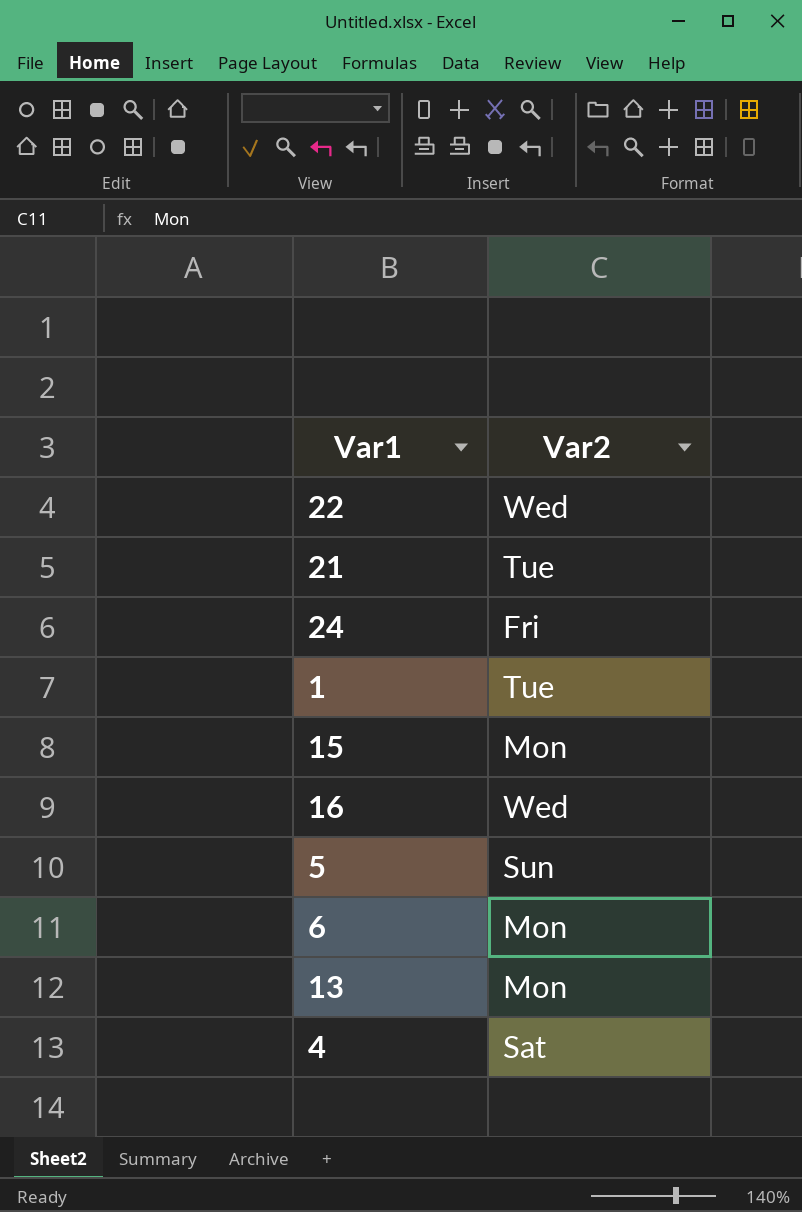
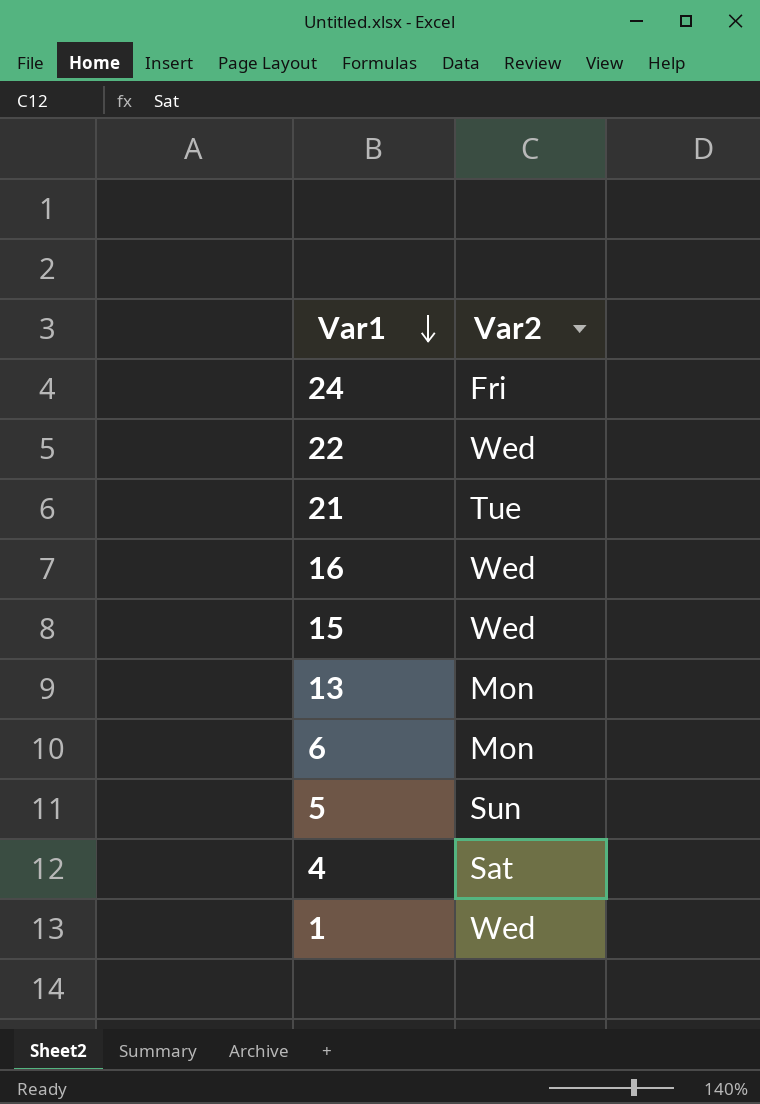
row order: none -> Var1 descending
15 | Var2: Mon -> Wed
1 | Var2: Tue -> Wed

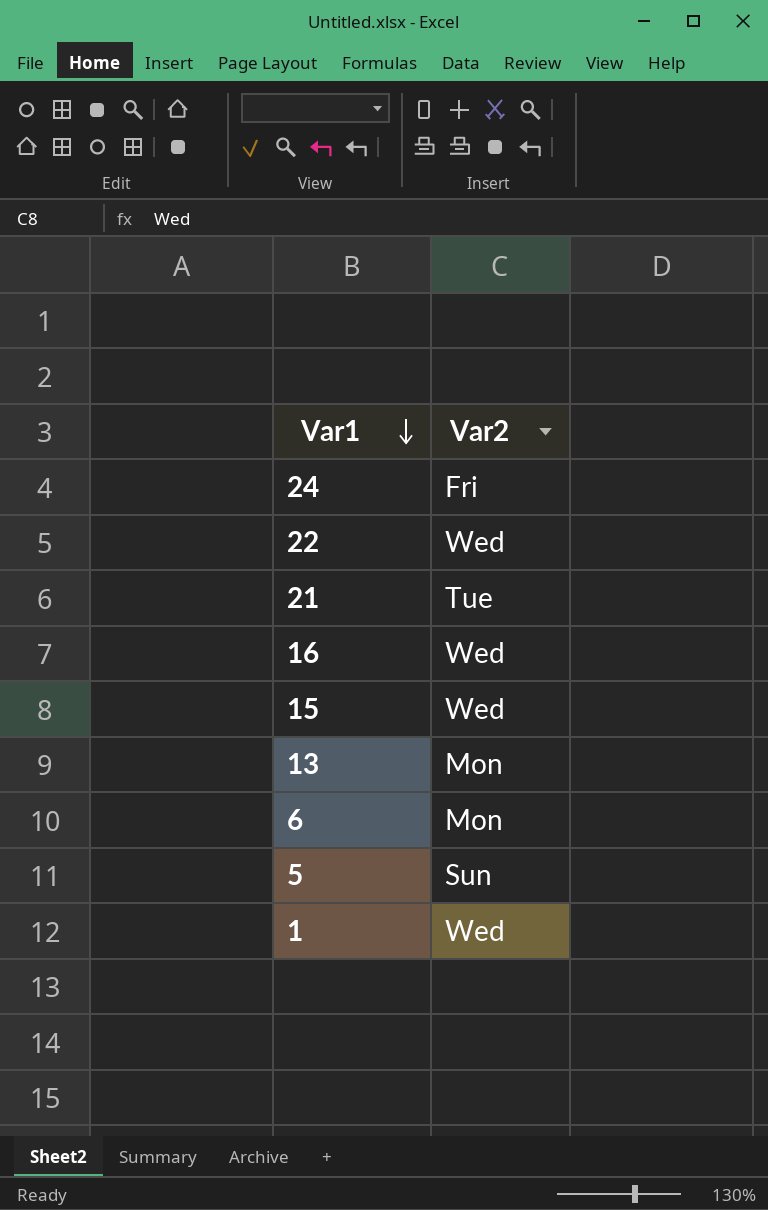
row 4: Sat -> none

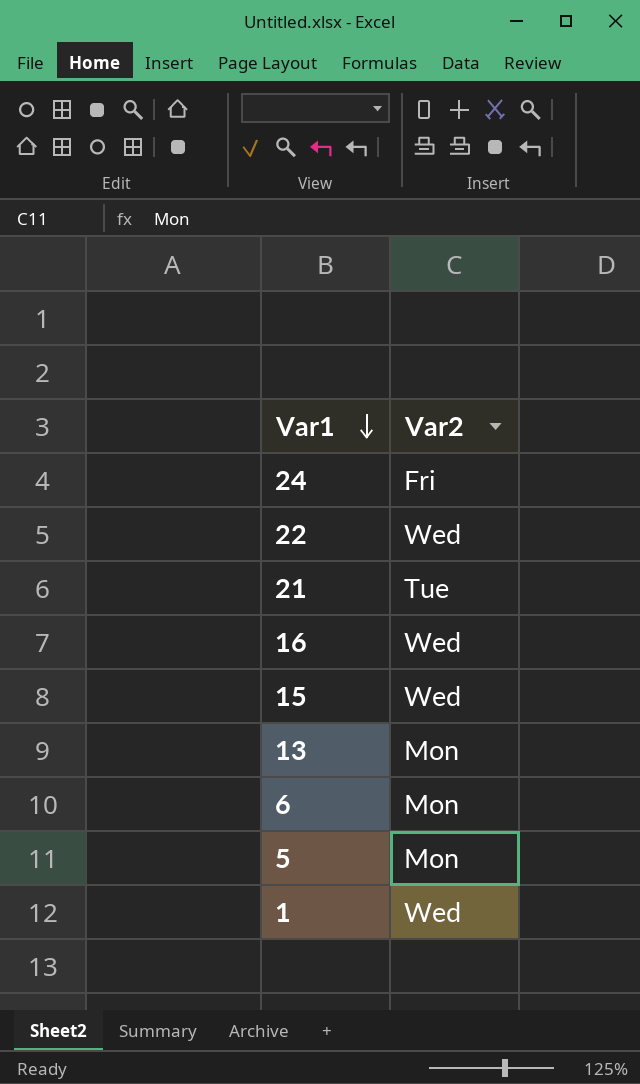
5 | Var2: Sun -> Mon

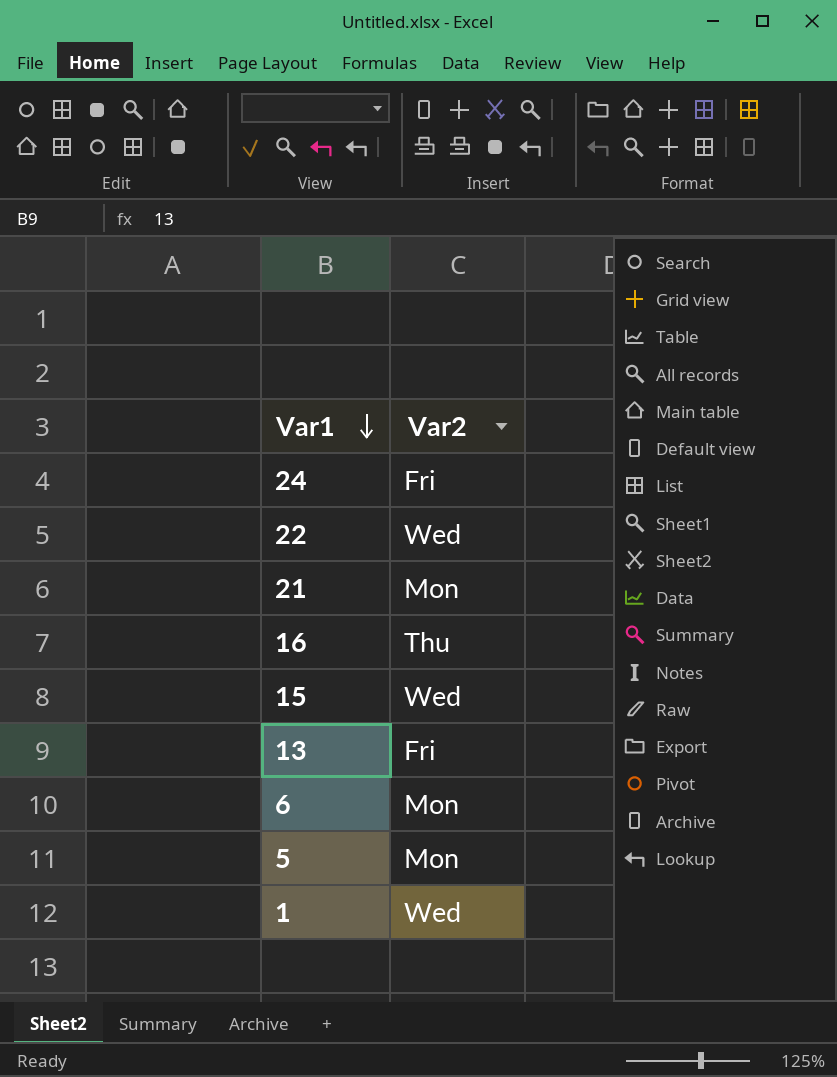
21 | Var2: Tue -> Mon
16 | Var2: Wed -> Thu
13 | Var2: Mon -> Fri

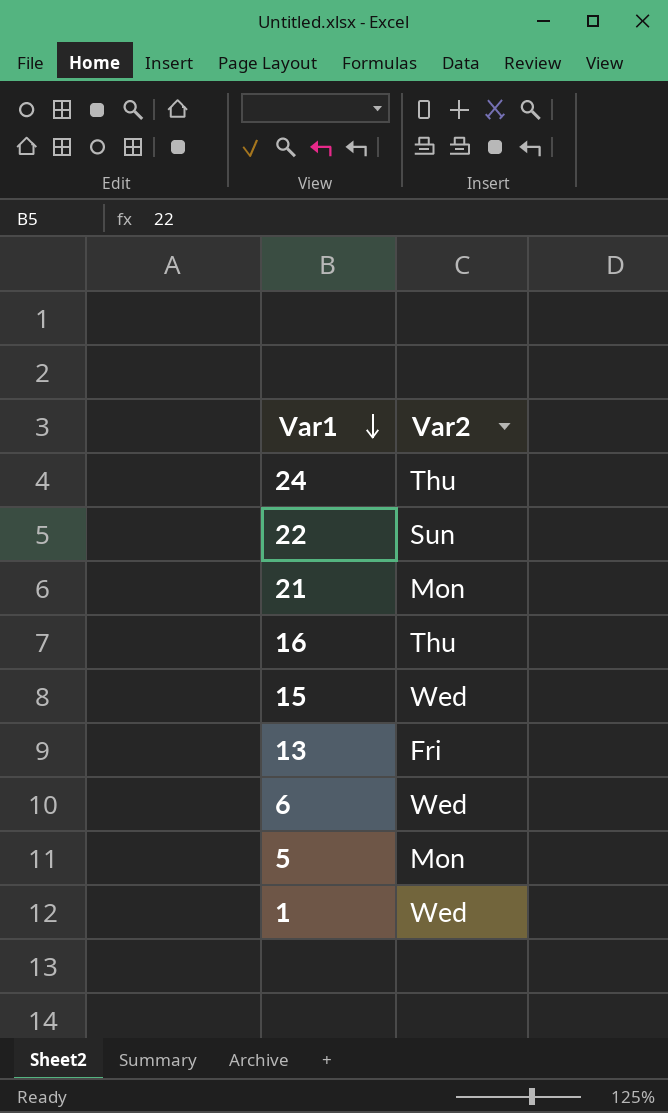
24 | Var2: Fri -> Thu
22 | Var2: Wed -> Sun
6 | Var2: Mon -> Wed

